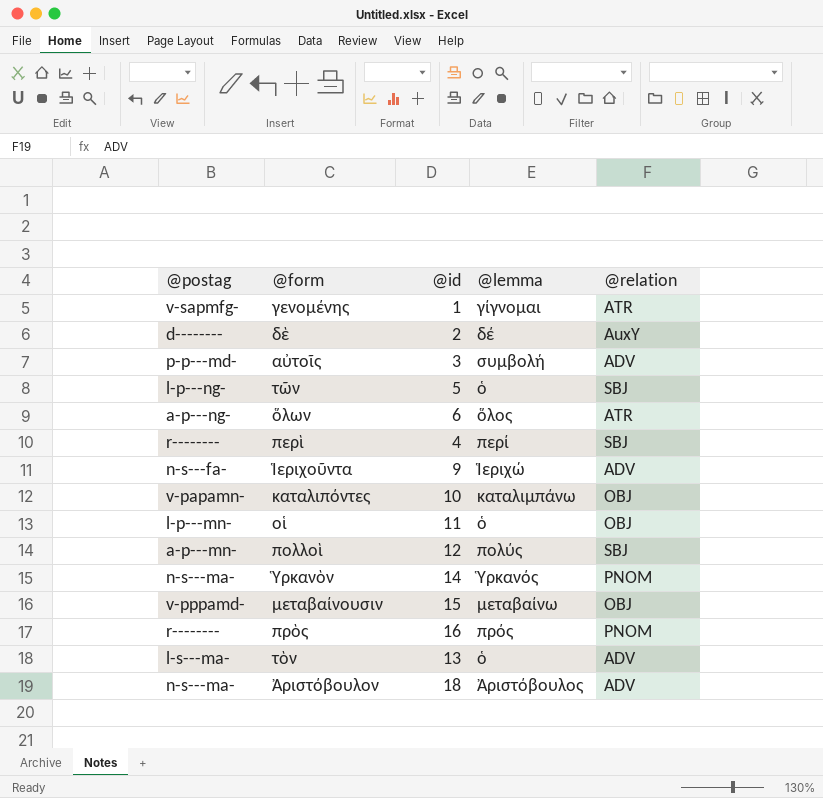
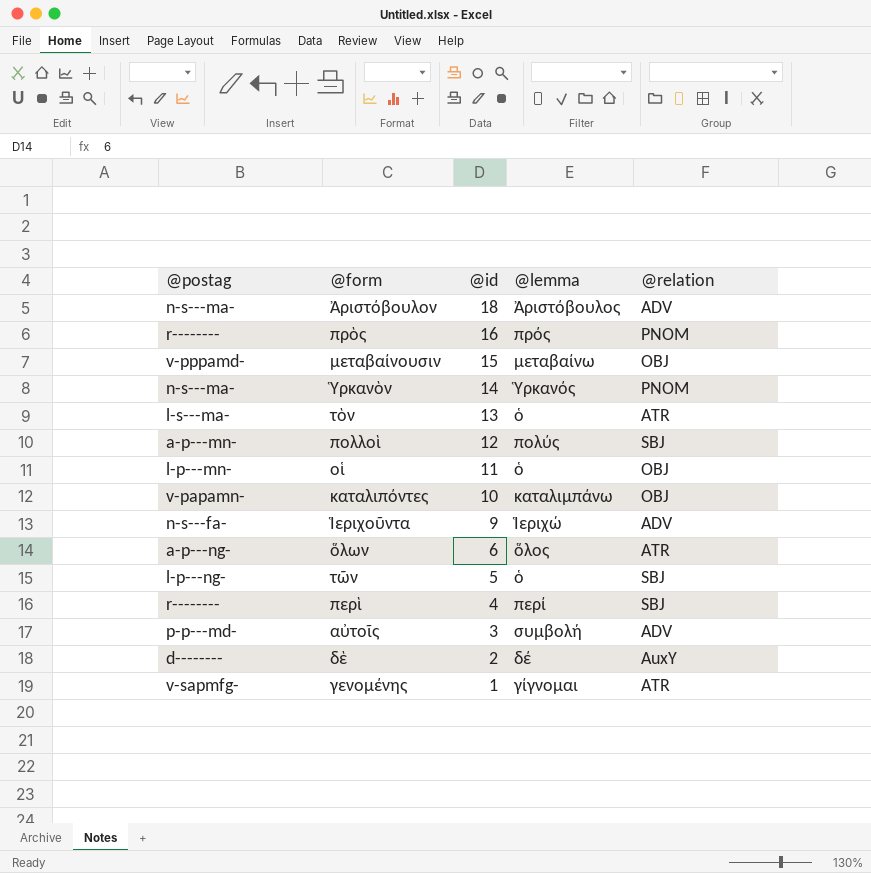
row order: none -> @id descending
τὸν | @relation: ADV -> ATR

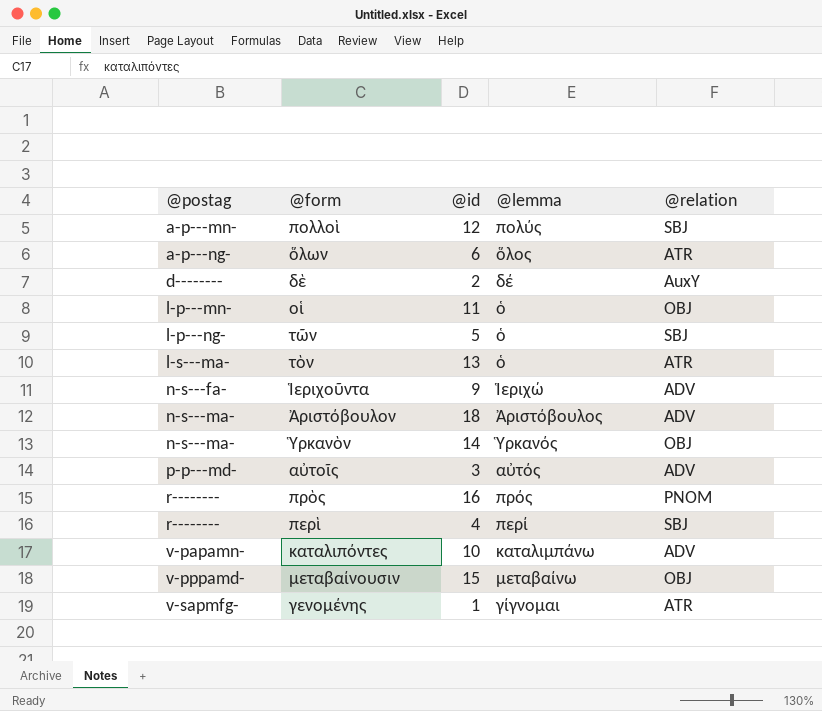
row order: @id descending -> @postag ascending
Ὑρκανὸν | @relation: PNOM -> OBJ
αὐτοῖς | @lemma: συμβολή -> αὐτός
καταλιπόντες | @relation: OBJ -> ADV

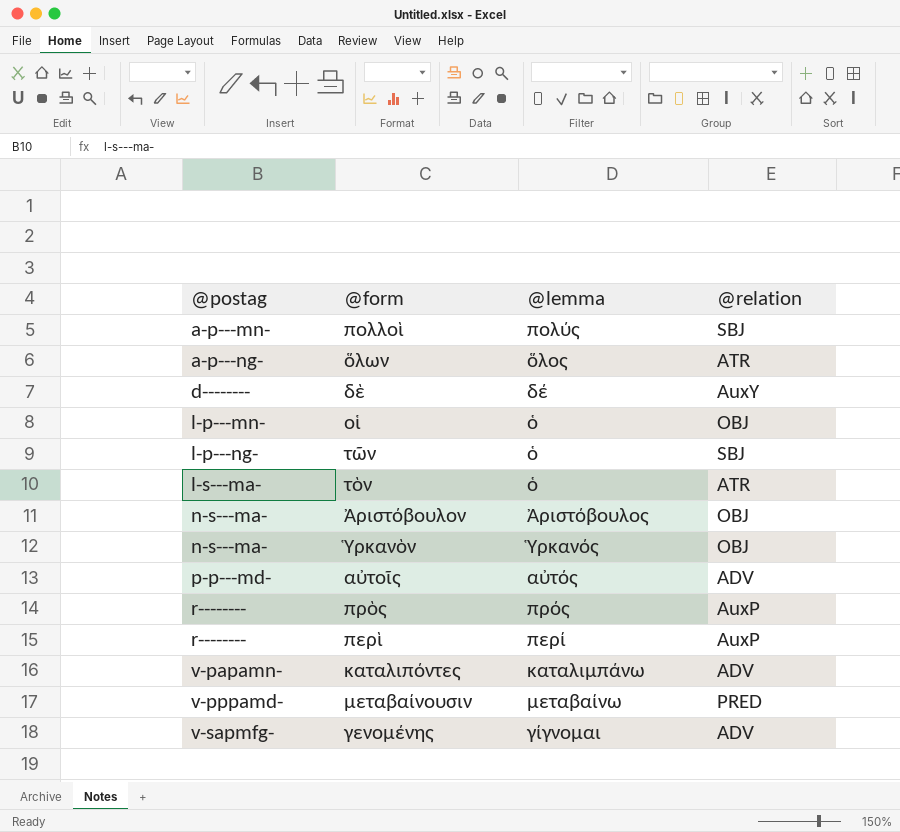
column @id | position: 3 -> none
row Ἱεριχοῦντα: n-s---fa- | 9 | Ἱεριχώ | ADV -> none
Ἀριστόβουλον | @relation: ADV -> OBJ
πρὸς | @relation: PNOM -> AuxP
περὶ | @relation: SBJ -> AuxP
μεταβαίνουσιν | @relation: OBJ -> PRED
γενομένης | @relation: ATR -> ADV

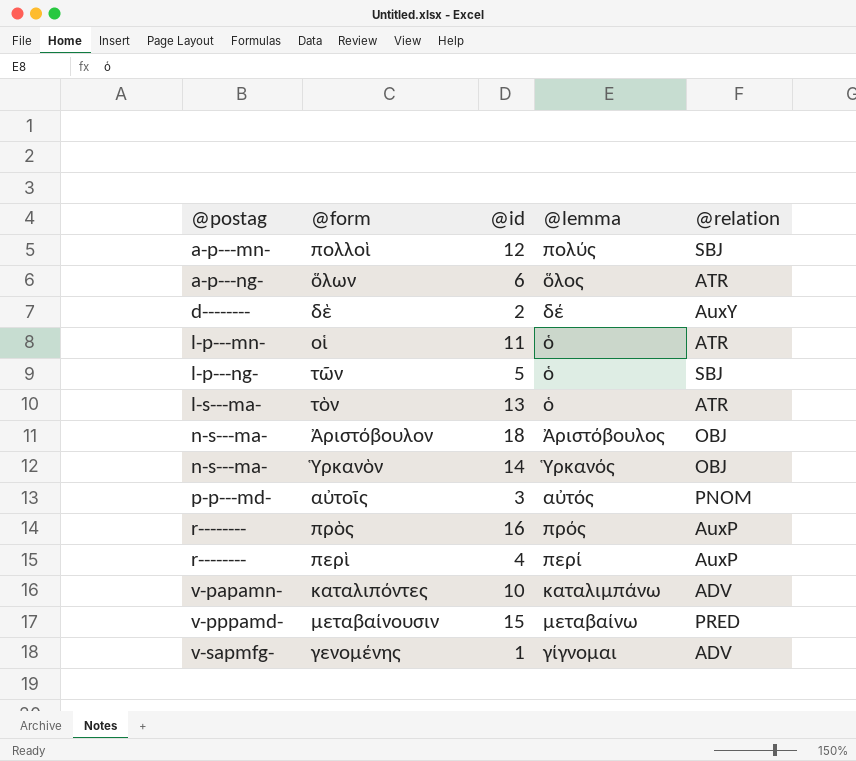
column @id | position: none -> 3
οἱ | @relation: OBJ -> ATR
αὐτοῖς | @relation: ADV -> PNOM

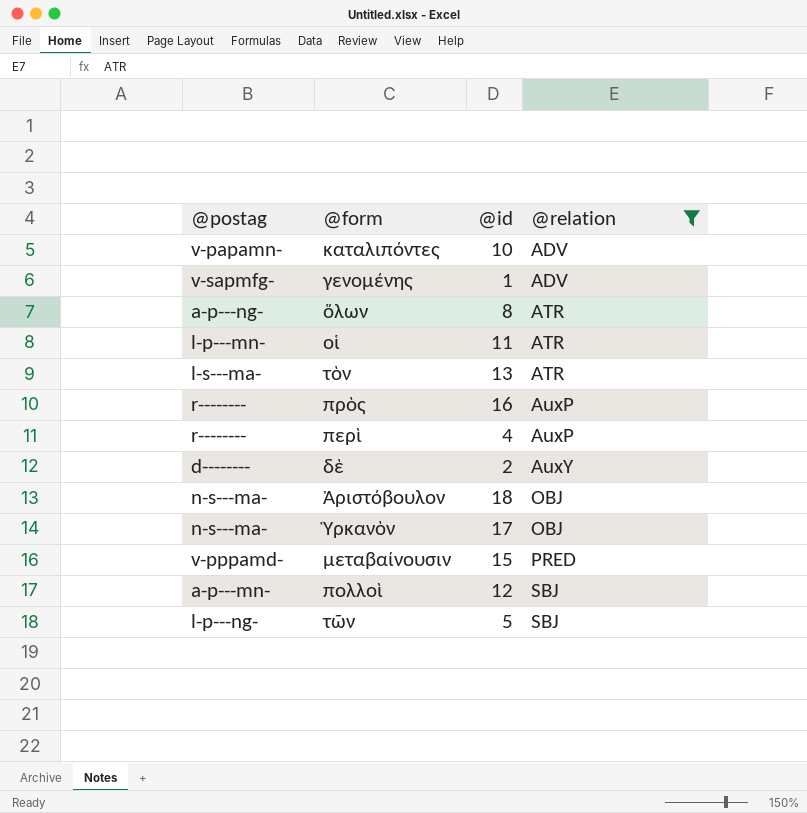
filter: none -> @relation != PNOM
row order: @postag ascending -> @relation ascending
column @lemma | position: 4 -> none
ὅλων | @id: 6 -> 8
Ὑρκανὸν | @id: 14 -> 17

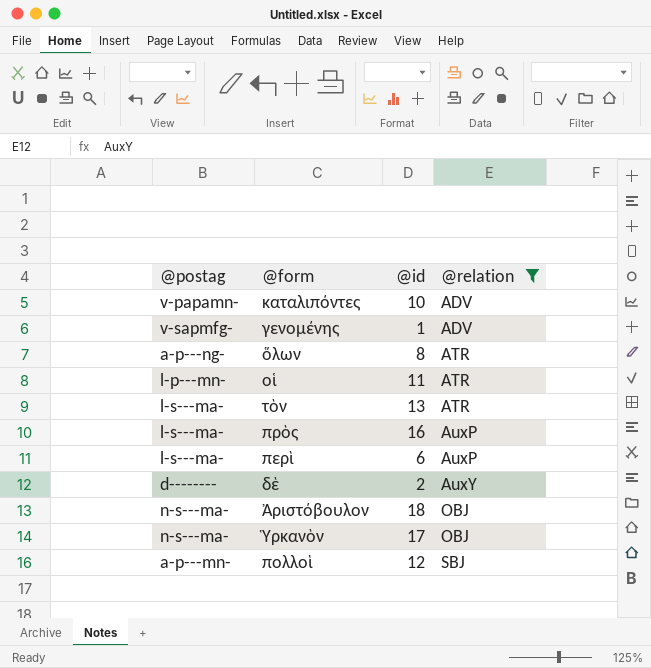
row μεταβαίνουσιν: v-pppamd- | 15 | PRED -> none
row τῶν: l-p---ng- | 5 | SBJ -> none
πρὸς | @postag: r-------- -> l-s---ma-
περὶ | @postag: r-------- -> l-s---ma-
περὶ | @id: 4 -> 6

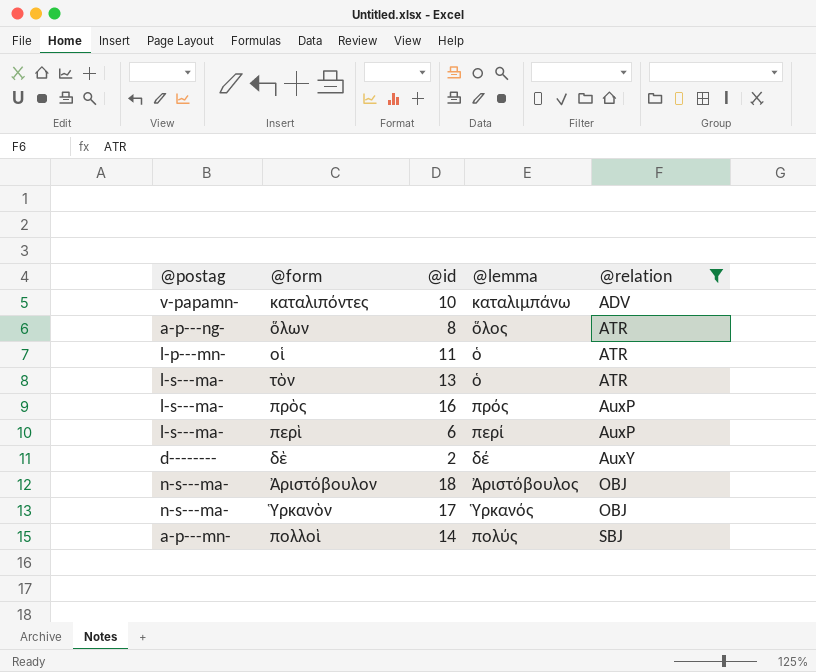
column @lemma | position: none -> 4
row γενομένης: v-sapmfg- | 1 | ADV -> none
πολλοὶ | @id: 12 -> 14

